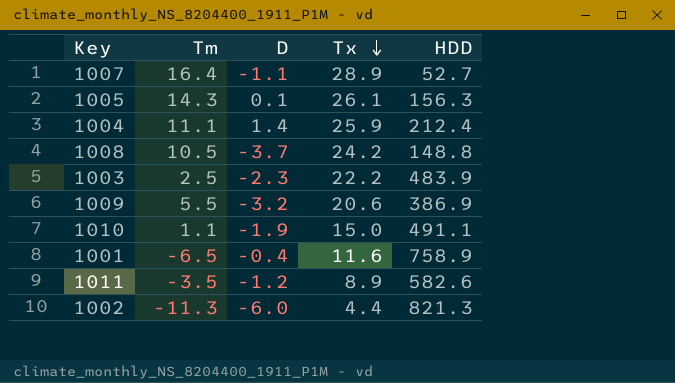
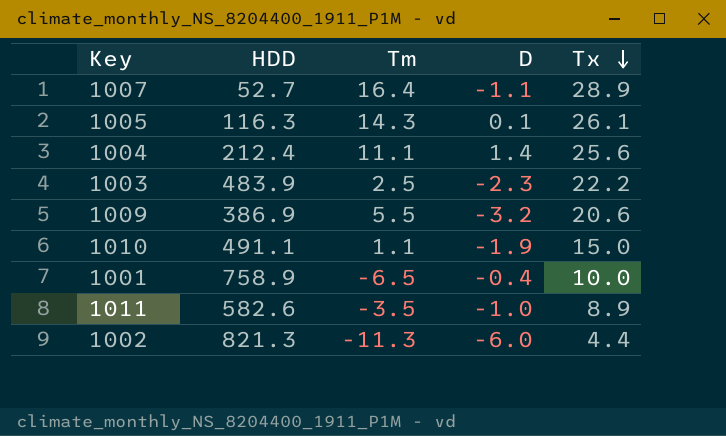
column HDD | position: 5 -> 2
row 1008: 10.5 | -3.7 | 24.2 | 148.8 -> none
1005 | HDD: 156.3 -> 116.3
1004 | Tx: 25.9 -> 25.6
1001 | Tx: 11.6 -> 10.0
1011 | D: -1.2 -> -1.0

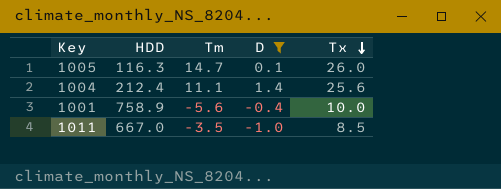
filter: none -> D >= -1.0
1005 | Tm: 14.3 -> 14.7
1005 | Tx: 26.1 -> 26.0
1001 | Tm: -6.5 -> -5.6
1011 | HDD: 582.6 -> 667.0
1011 | Tx: 8.9 -> 8.5

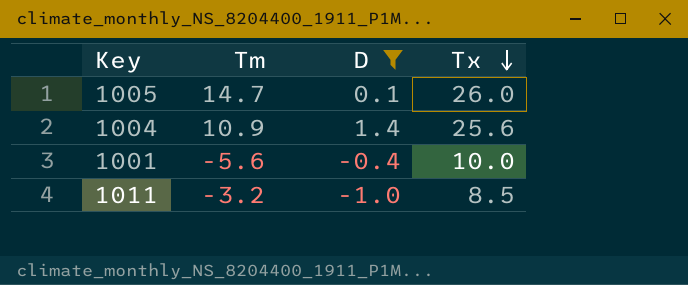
column HDD | position: 2 -> none
1004 | Tm: 11.1 -> 10.9
1011 | Tm: -3.5 -> -3.2

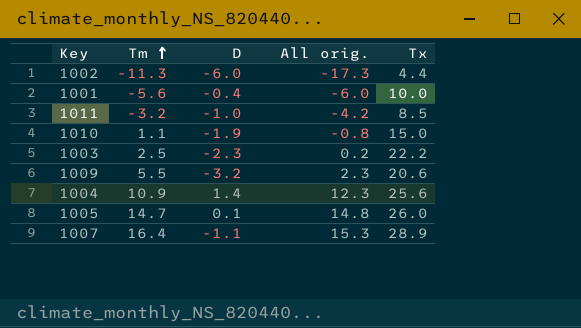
filter: D >= -1.0 -> none
row order: Tx descending -> Tm ascending
column All orig. | formula: none -> [Tm] + [D]

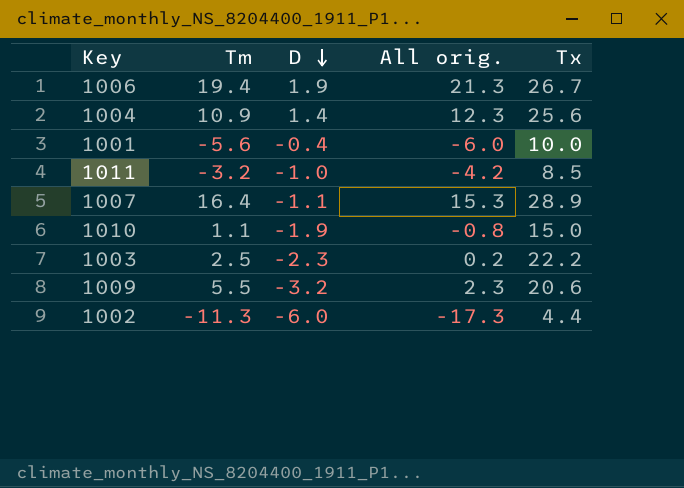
row order: Tm ascending -> D descending
row 1005: 14.7 | 0.1 | 14.8 | 26.0 -> none
row 1006: none -> 19.4 | 1.9 | 21.3 | 26.7

